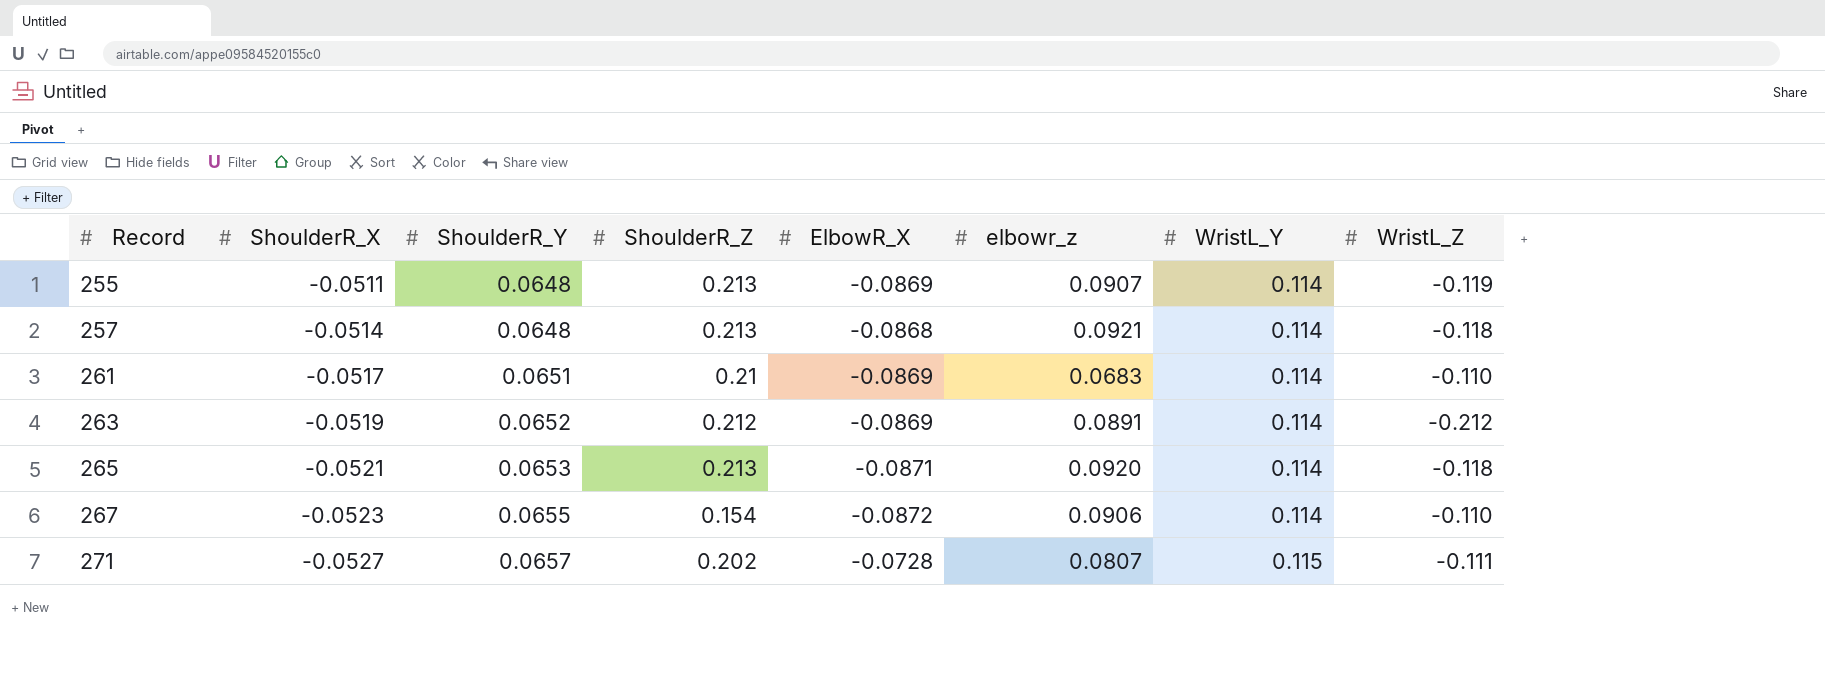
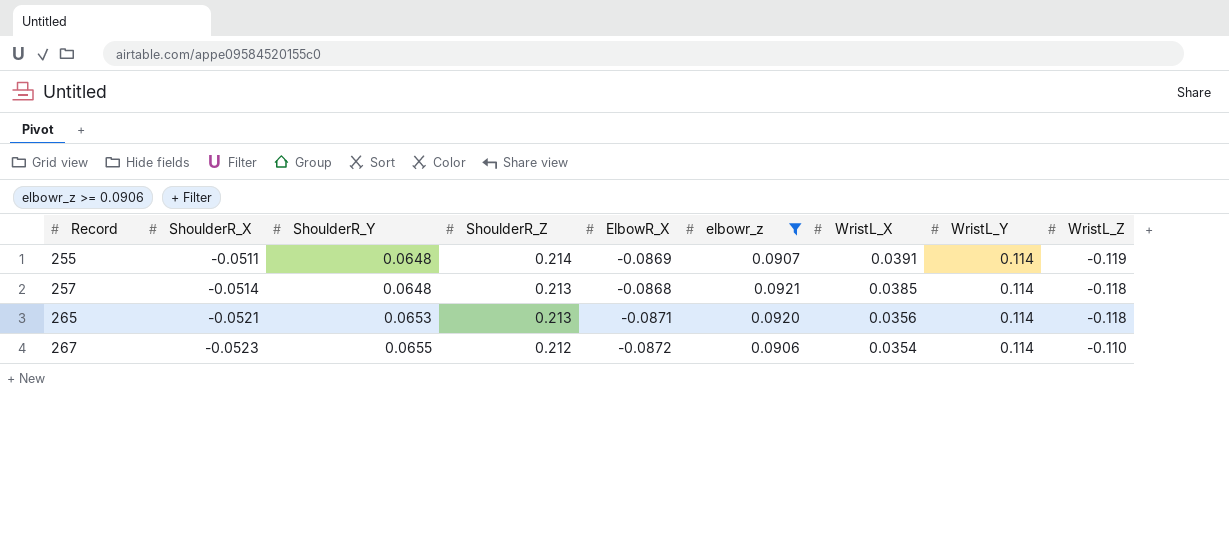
filter: none -> elbowr_z >= 0.0906
column WristL_X | position: none -> 7
255 | ShoulderR_Z: 0.213 -> 0.214
267 | ShoulderR_Z: 0.154 -> 0.212

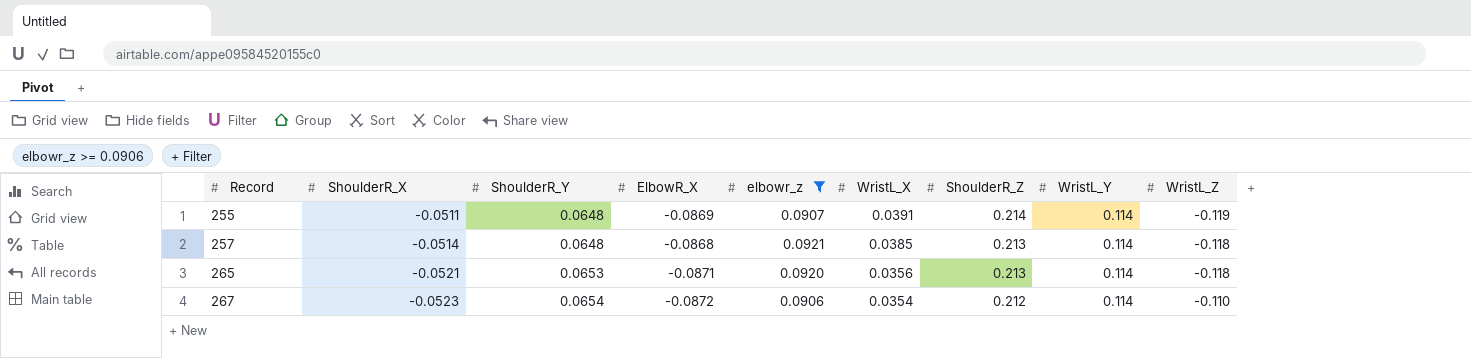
column ShoulderR_Z | position: 4 -> 7
267 | ShoulderR_Y: 0.0655 -> 0.0654

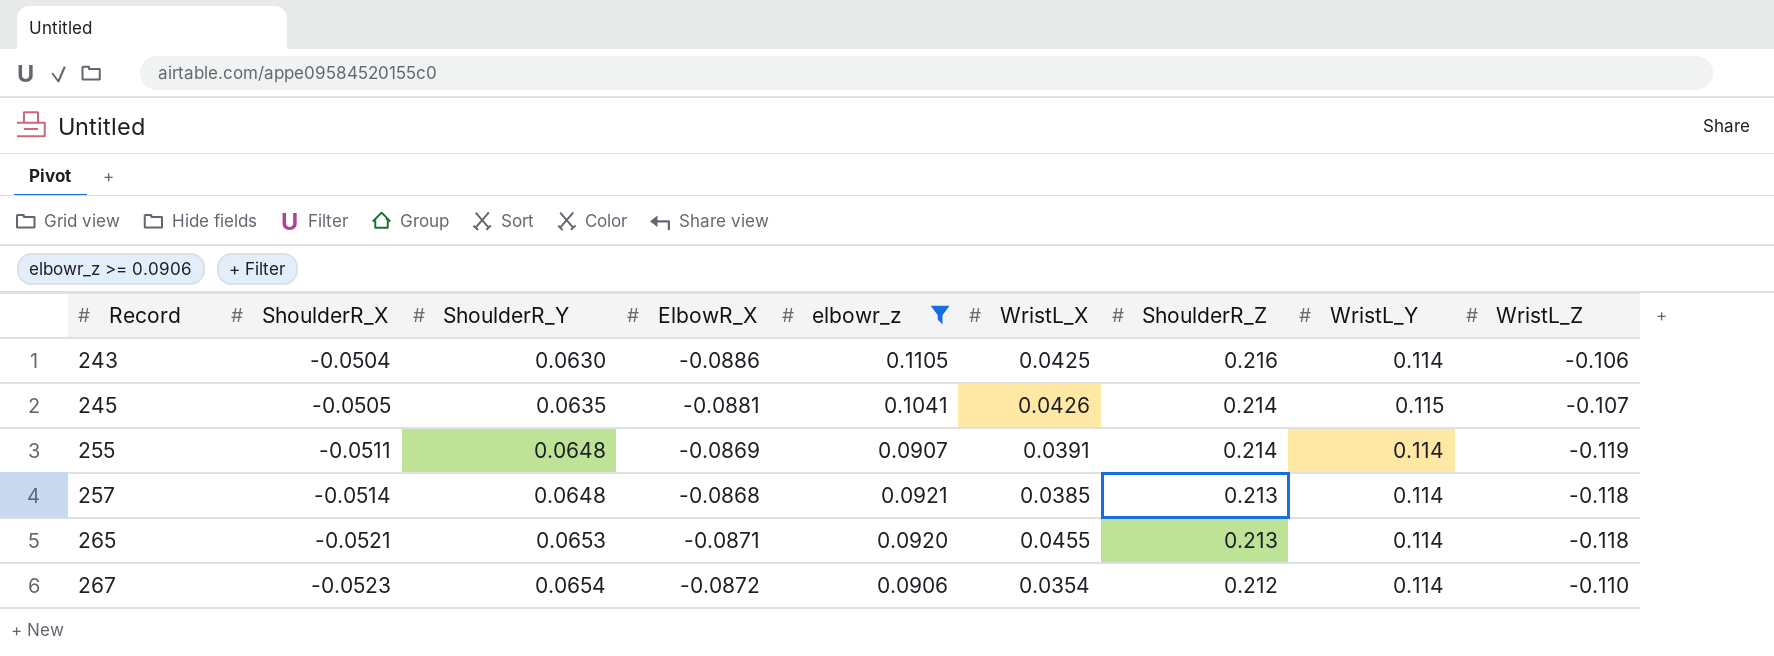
row 243: none -> -0.0504 | 0.0630 | -0.0886 | 0.1105 | 0.0425 | 0.216 | 0.114 | -0.106
row 245: none -> -0.0505 | 0.0635 | -0.0881 | 0.1041 | 0.0426 | 0.214 | 0.115 | -0.107
265 | WristL_X: 0.0356 -> 0.0455

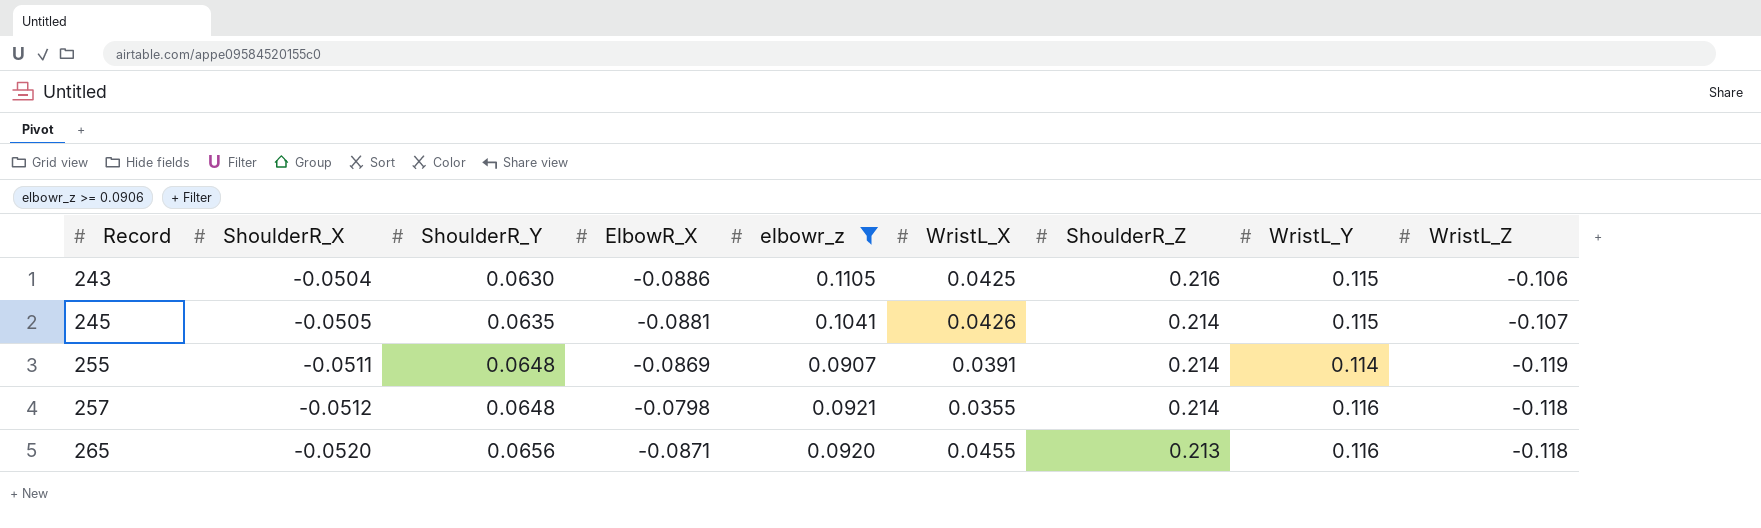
row 267: -0.0523 | 0.0654 | -0.0872 | 0.0906 | 0.0354 | 0.212 | 0.114 | -0.110 -> none
243 | WristL_Y: 0.114 -> 0.115
257 | ShoulderR_X: -0.0514 -> -0.0512
257 | ElbowR_X: -0.0868 -> -0.0798
257 | WristL_X: 0.0385 -> 0.0355
257 | ShoulderR_Z: 0.213 -> 0.214
257 | WristL_Y: 0.114 -> 0.116
265 | ShoulderR_X: -0.0521 -> -0.0520
265 | ShoulderR_Y: 0.0653 -> 0.0656
265 | WristL_Y: 0.114 -> 0.116

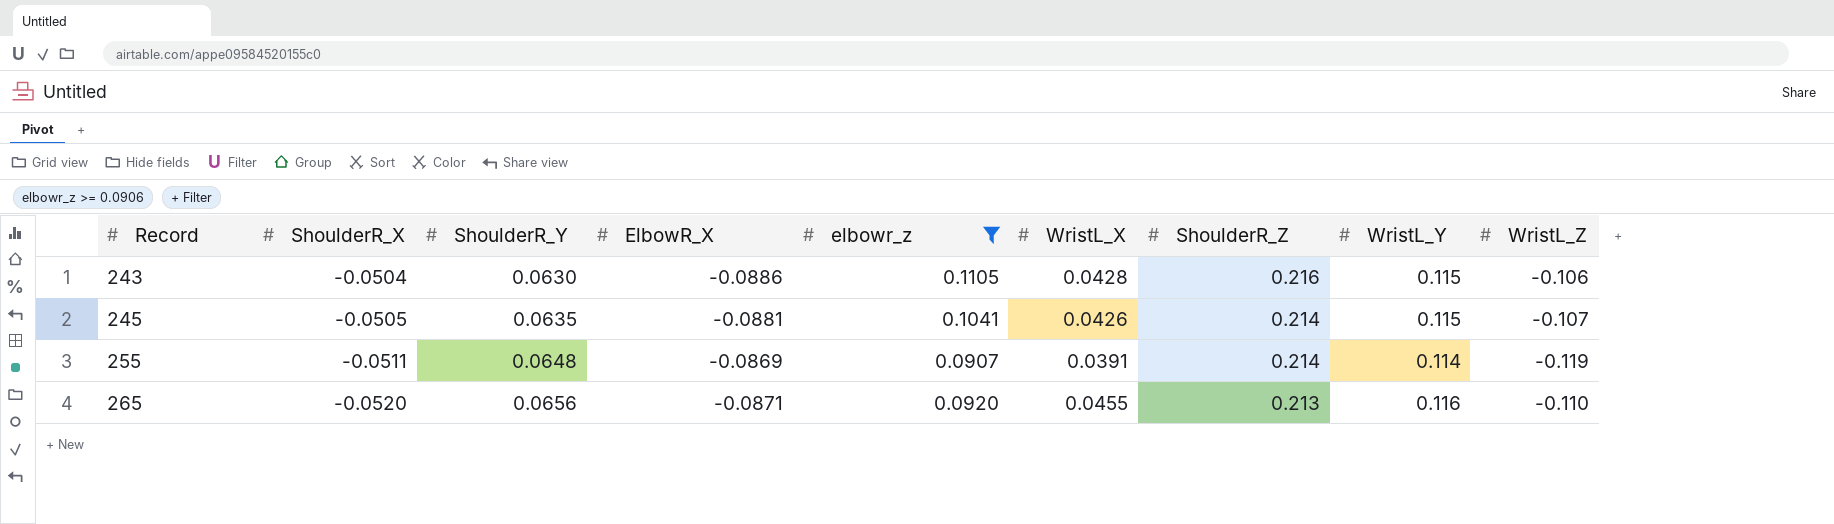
row 257: -0.0512 | 0.0648 | -0.0798 | 0.0921 | 0.0355 | 0.214 | 0.116 | -0.118 -> none
243 | WristL_X: 0.0425 -> 0.0428
265 | WristL_Z: -0.118 -> -0.110

